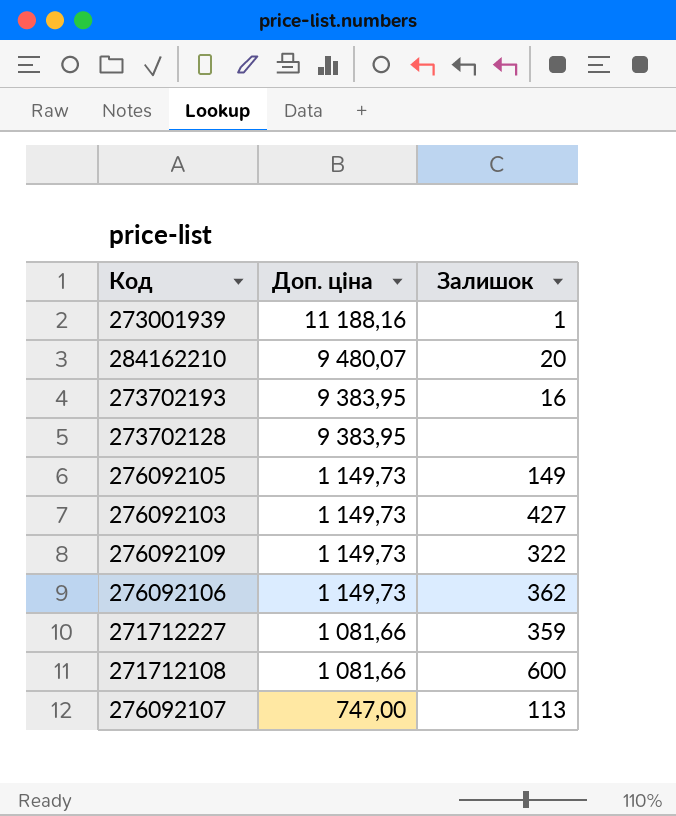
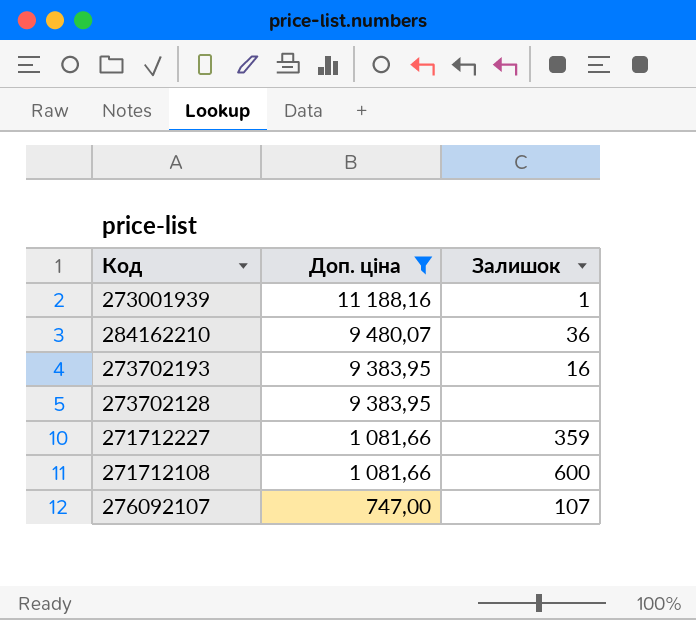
filter: none -> Доп. ціна != 1 149,73
284162210 | Залишок: 20 -> 36
276092107 | Залишок: 113 -> 107

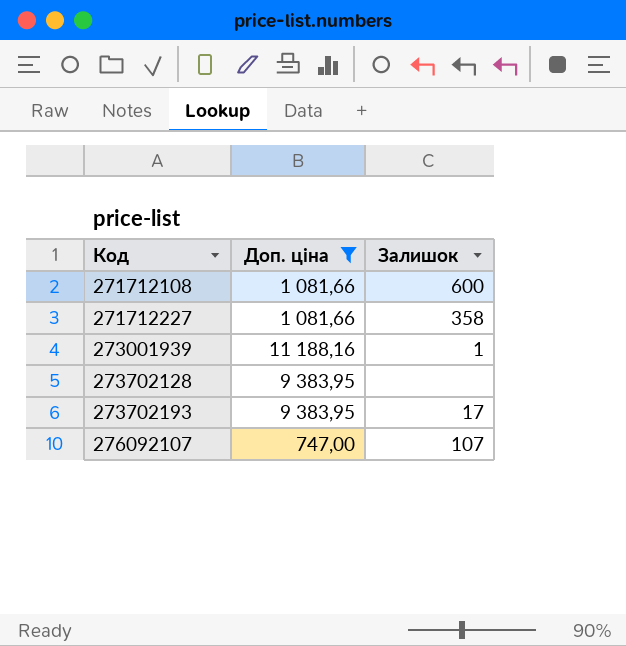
row order: Доп. ціна descending -> Код ascending
row 284162210: 9 480,07 | 36 -> none
271712227 | Залишок: 359 -> 358
273702193 | Залишок: 16 -> 17

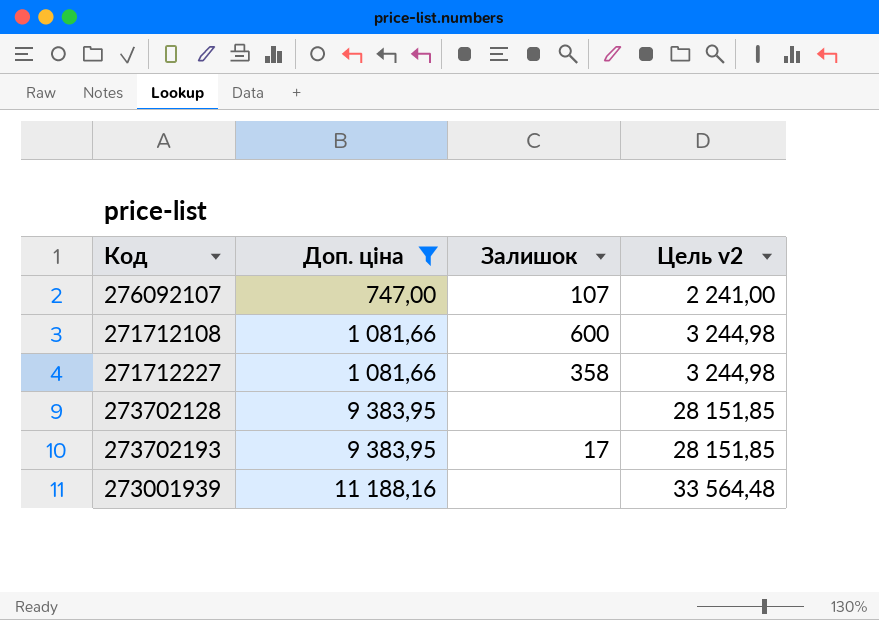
row order: Код ascending -> Доп. ціна ascending
column Цель v2 | formula: none -> [Доп. ціна] * 3
273001939 | Залишок: 1 -> none

